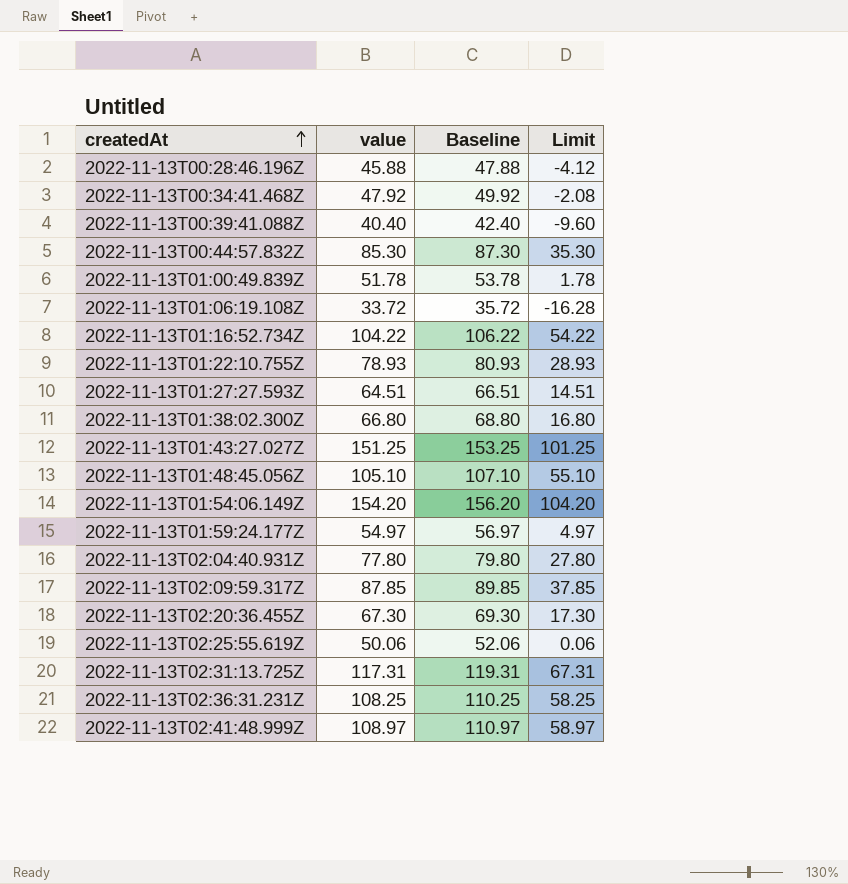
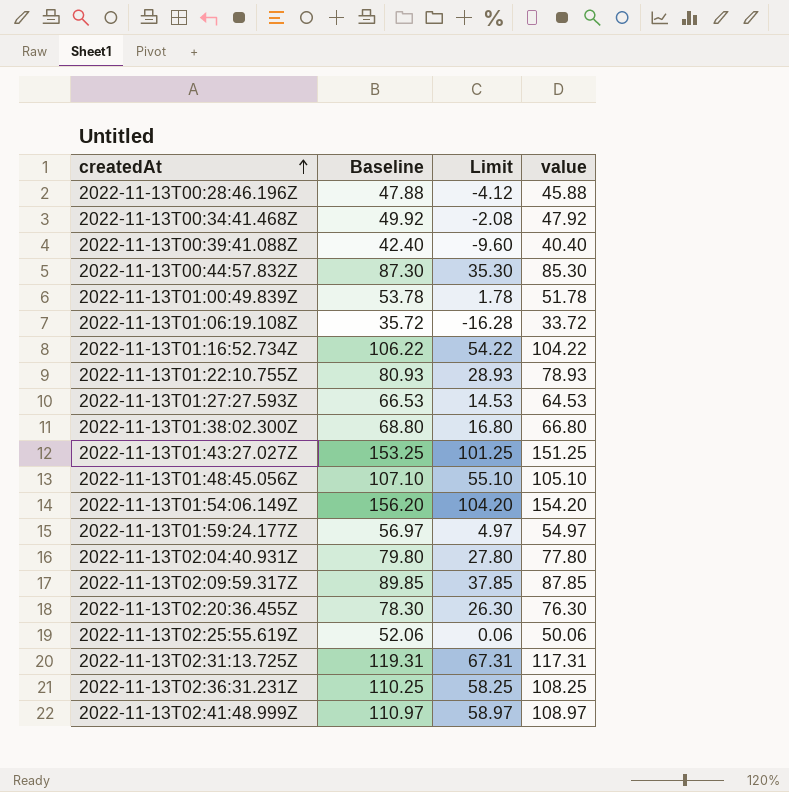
column value | position: 2 -> 4
2022-11-13T01:27:27.593Z | Baseline: 66.51 -> 66.53
2022-11-13T01:27:27.593Z | Limit: 14.51 -> 14.53
2022-11-13T01:27:27.593Z | value: 64.51 -> 64.53
2022-11-13T02:20:36.455Z | Baseline: 69.30 -> 78.30
2022-11-13T02:20:36.455Z | Limit: 17.30 -> 26.30
2022-11-13T02:20:36.455Z | value: 67.30 -> 76.30

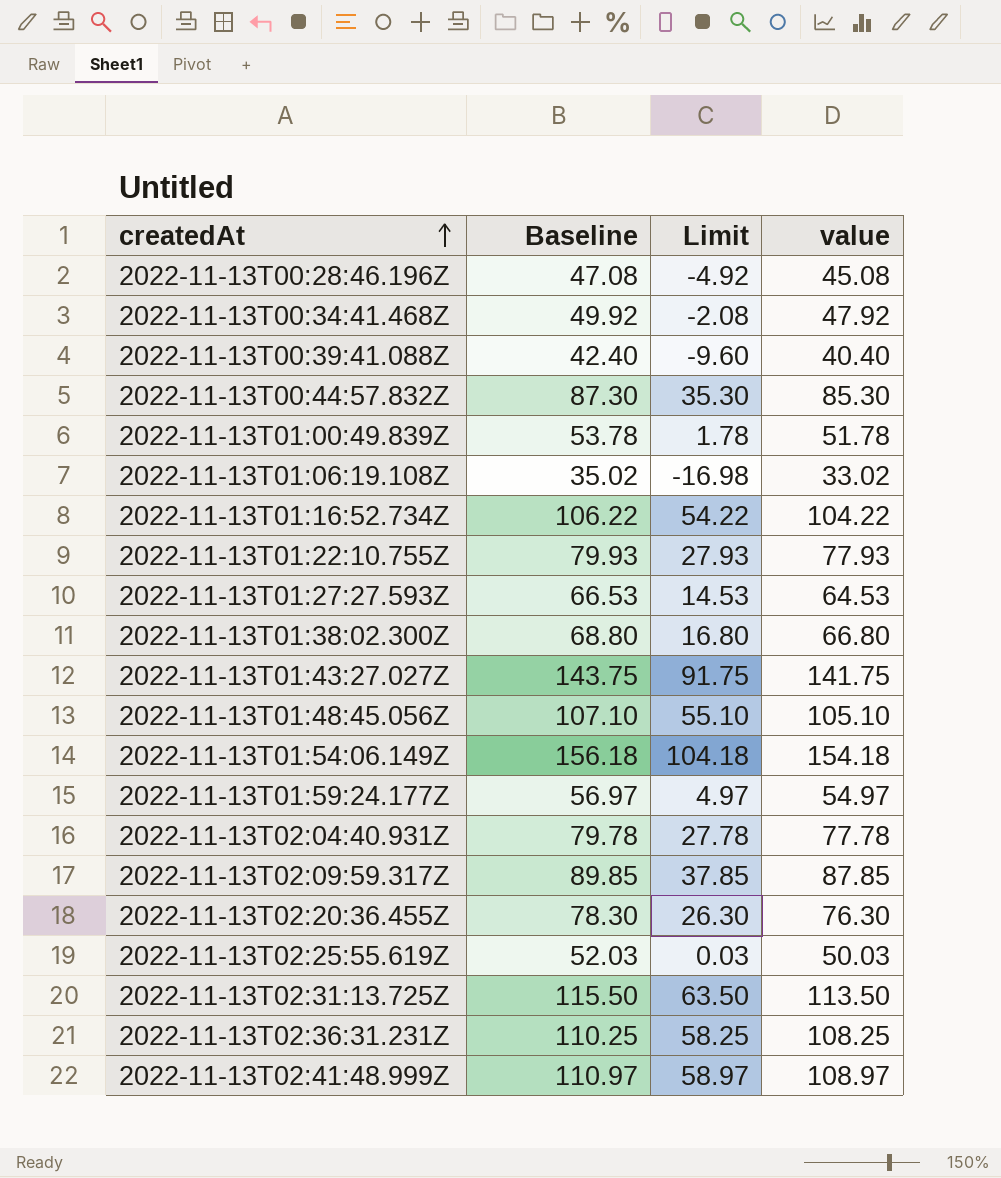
2022-11-13T00:28:46.196Z | Baseline: 47.88 -> 47.08
2022-11-13T00:28:46.196Z | Limit: -4.12 -> -4.92
2022-11-13T00:28:46.196Z | value: 45.88 -> 45.08
2022-11-13T01:06:19.108Z | Baseline: 35.72 -> 35.02
2022-11-13T01:06:19.108Z | Limit: -16.28 -> -16.98
2022-11-13T01:06:19.108Z | value: 33.72 -> 33.02
2022-11-13T01:22:10.755Z | Baseline: 80.93 -> 79.93
2022-11-13T01:22:10.755Z | Limit: 28.93 -> 27.93
2022-11-13T01:22:10.755Z | value: 78.93 -> 77.93
2022-11-13T01:43:27.027Z | Baseline: 153.25 -> 143.75
2022-11-13T01:43:27.027Z | Limit: 101.25 -> 91.75
2022-11-13T01:43:27.027Z | value: 151.25 -> 141.75
2022-11-13T01:54:06.149Z | Baseline: 156.20 -> 156.18
2022-11-13T01:54:06.149Z | Limit: 104.20 -> 104.18
2022-11-13T01:54:06.149Z | value: 154.20 -> 154.18
2022-11-13T02:04:40.931Z | Baseline: 79.80 -> 79.78
2022-11-13T02:04:40.931Z | Limit: 27.80 -> 27.78
2022-11-13T02:04:40.931Z | value: 77.80 -> 77.78
2022-11-13T02:25:55.619Z | Baseline: 52.06 -> 52.03
2022-11-13T02:25:55.619Z | Limit: 0.06 -> 0.03
2022-11-13T02:25:55.619Z | value: 50.06 -> 50.03
2022-11-13T02:31:13.725Z | Baseline: 119.31 -> 115.50
2022-11-13T02:31:13.725Z | Limit: 67.31 -> 63.50
2022-11-13T02:31:13.725Z | value: 117.31 -> 113.50

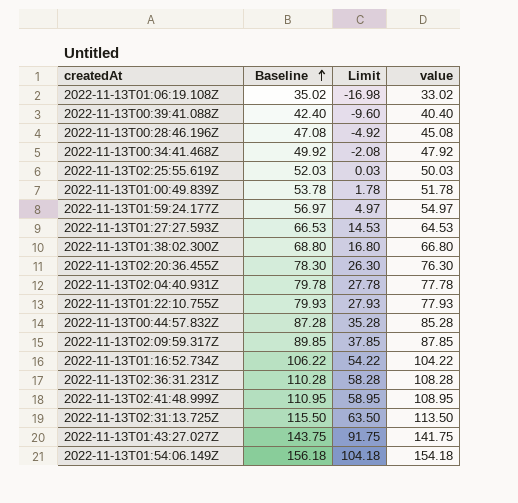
row order: createdAt ascending -> Baseline ascending
row 2022-11-13T01:48:45.056Z: 107.10 | 55.10 | 105.10 -> none
2022-11-13T00:44:57.832Z | Baseline: 87.30 -> 87.28
2022-11-13T00:44:57.832Z | Limit: 35.30 -> 35.28
2022-11-13T00:44:57.832Z | value: 85.30 -> 85.28
2022-11-13T02:36:31.231Z | Baseline: 110.25 -> 110.28
2022-11-13T02:36:31.231Z | Limit: 58.25 -> 58.28
2022-11-13T02:36:31.231Z | value: 108.25 -> 108.28
2022-11-13T02:41:48.999Z | Baseline: 110.97 -> 110.95
2022-11-13T02:41:48.999Z | Limit: 58.97 -> 58.95
2022-11-13T02:41:48.999Z | value: 108.97 -> 108.95

